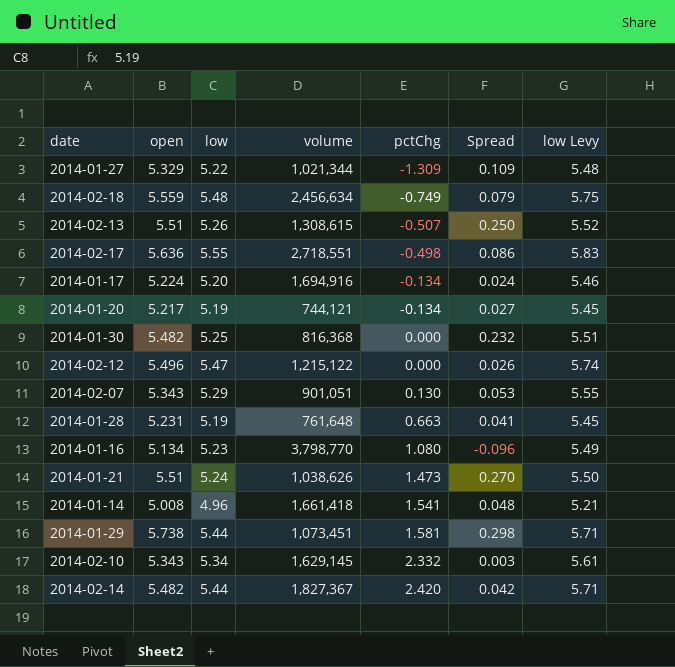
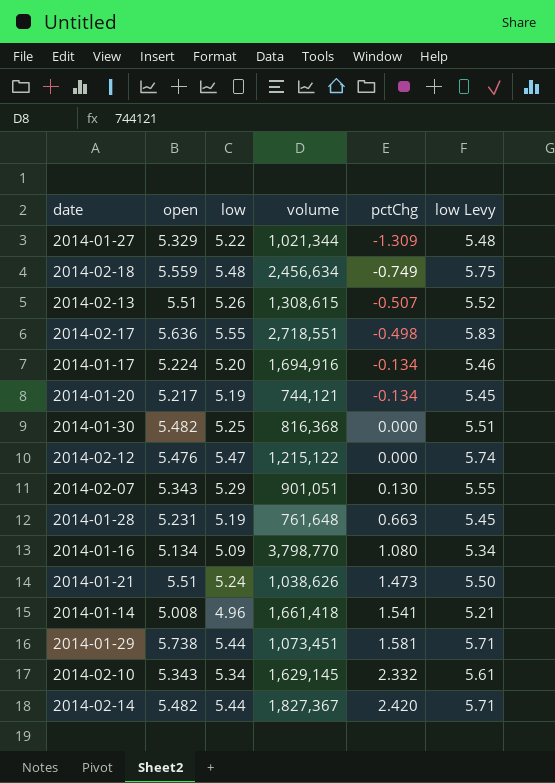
column Spread | formula: [open] - [low] -> none
2014-02-12 | open: 5.496 -> 5.476
2014-01-16 | low: 5.23 -> 5.09
2014-01-16 | low Levy: 5.49 -> 5.34

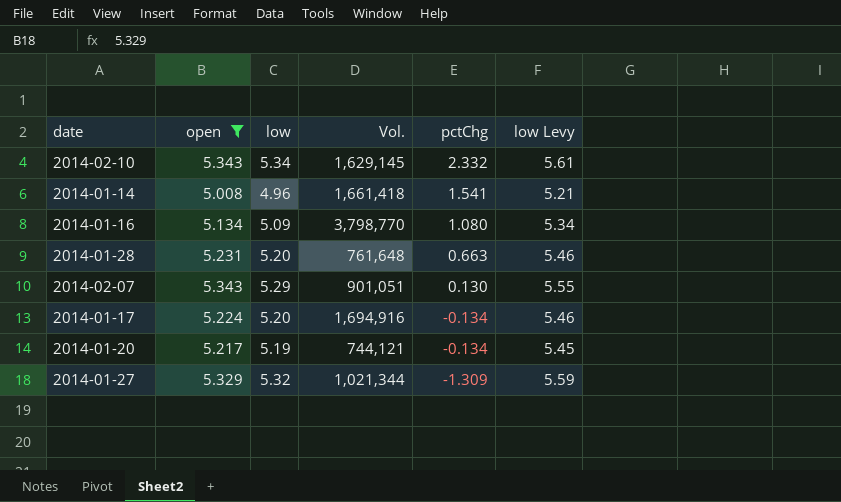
filter: none -> open <= 5.343
row order: pctChg ascending -> pctChg descending
column name: volume -> Vol.
2014-01-28 | low: 5.19 -> 5.20
2014-01-28 | low Levy: 5.45 -> 5.46
2014-01-27 | low: 5.22 -> 5.32
2014-01-27 | low Levy: 5.48 -> 5.59

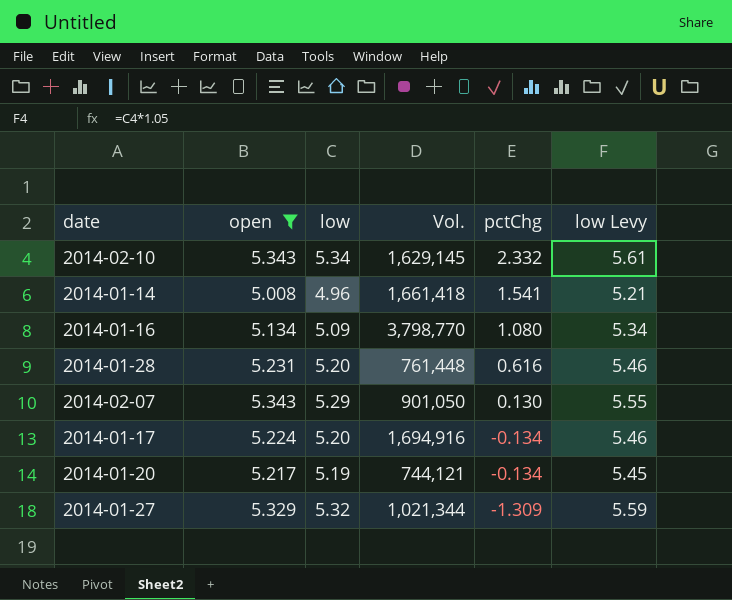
2014-01-28 | Vol.: 761,648 -> 761,448
2014-01-28 | pctChg: 0.663 -> 0.616
2014-02-07 | Vol.: 901,051 -> 901,050

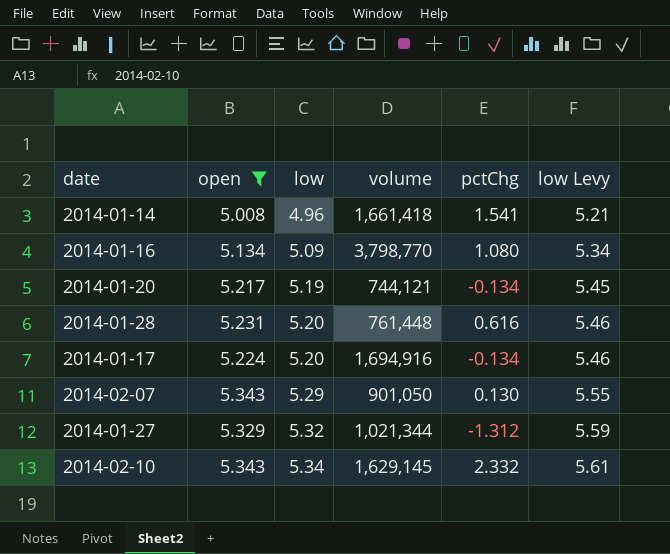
row order: pctChg descending -> low ascending
column name: Vol. -> volume
2014-01-27 | pctChg: -1.309 -> -1.312

